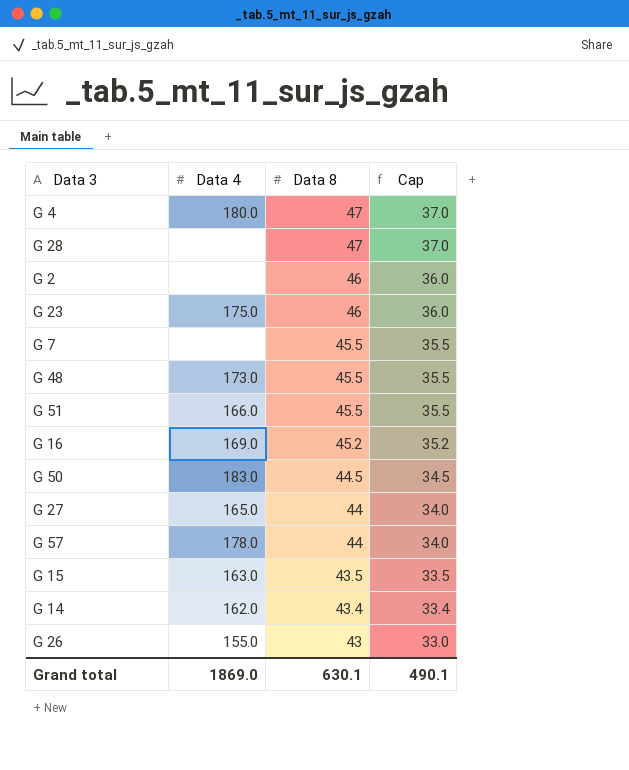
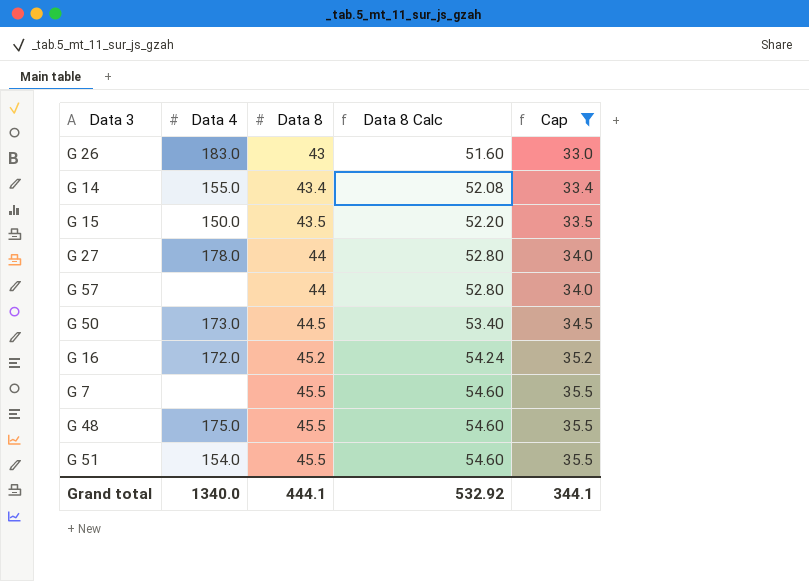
filter: none -> Cap <= 35.5
row order: Data 8 descending -> Data 8 ascending
column Data 8 Calc | formula: none -> [Data 8] * 1.2
G 26 | Data 4: 155.0 -> 183.0
G 14 | Data 4: 162.0 -> 155.0
G 15 | Data 4: 163.0 -> 150.0
G 27 | Data 4: 165.0 -> 178.0
G 57 | Data 4: 178.0 -> none
G 50 | Data 4: 183.0 -> 173.0
G 16 | Data 4: 169.0 -> 172.0
G 48 | Data 4: 173.0 -> 175.0
G 51 | Data 4: 166.0 -> 154.0
Grand total | Data 4: 1869.0 -> 1340.0
Grand total | Data 8: 630.1 -> 444.1
Grand total | Cap: 490.1 -> 344.1

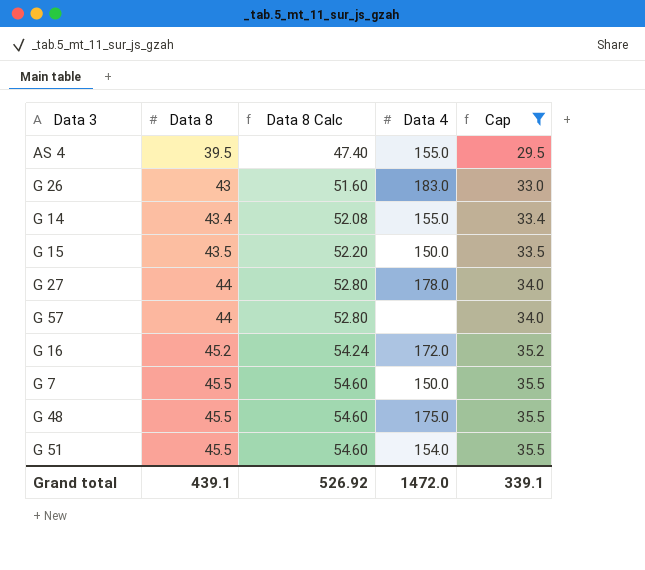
column Data 4 | position: 2 -> 4
row G 50: 173.0 | 44.5 | 53.40 | 34.5 -> none
row AS 4: none -> 39.5 | 47.40 | 155.0 | 29.5
G 7 | Data 4: none -> 150.0
Grand total | Data 8: 444.1 -> 439.1
Grand total | Data 8 Calc: 532.92 -> 526.92
Grand total | Data 4: 1340.0 -> 1472.0
Grand total | Cap: 344.1 -> 339.1

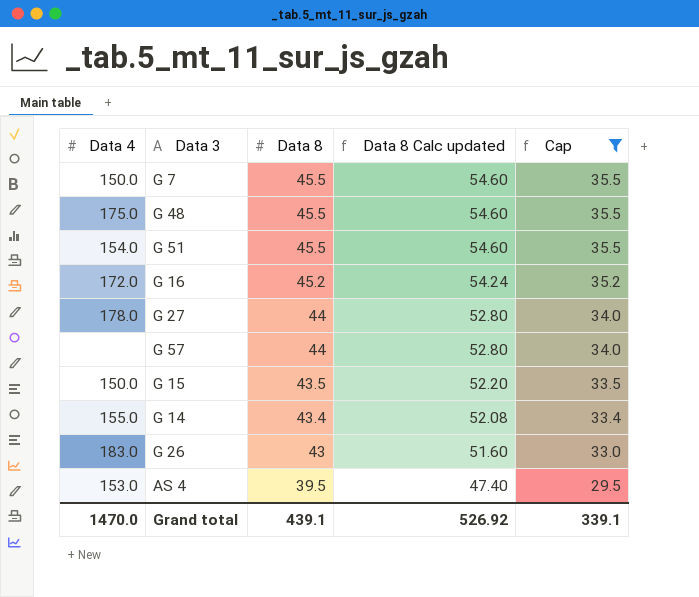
row order: Data 8 ascending -> Data 8 descending
column Data 4 | position: 4 -> 1
column name: Data 8 Calc -> Data 8 Calc updated
AS 4 | Data 4: 155.0 -> 153.0
Grand total | Data 4: 1472.0 -> 1470.0

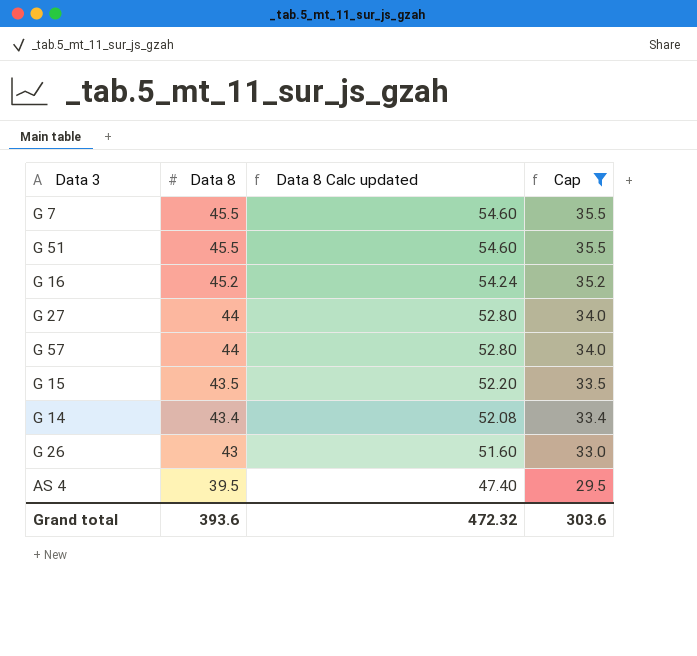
column Data 4 | position: 1 -> none
row G 48: 175.0 | 45.5 | 54.60 | 35.5 -> none
Grand total | Data 8: 439.1 -> 393.6
Grand total | Data 8 Calc updated: 526.92 -> 472.32
Grand total | Cap: 339.1 -> 303.6

